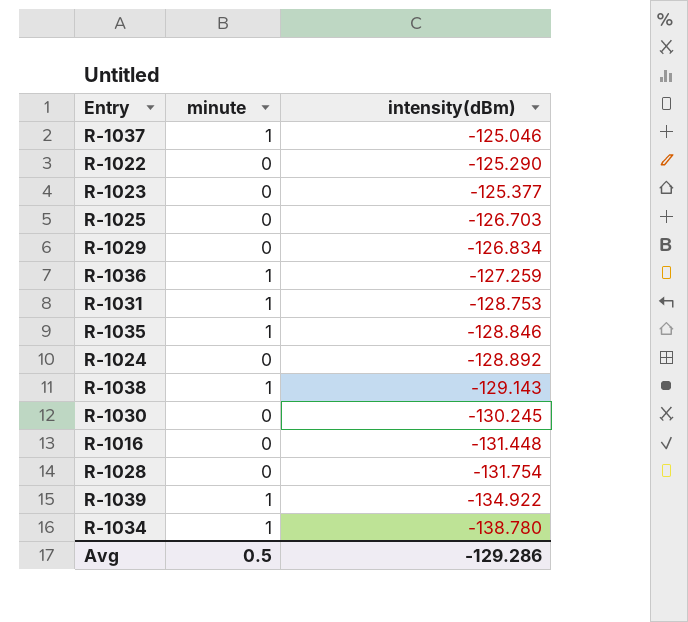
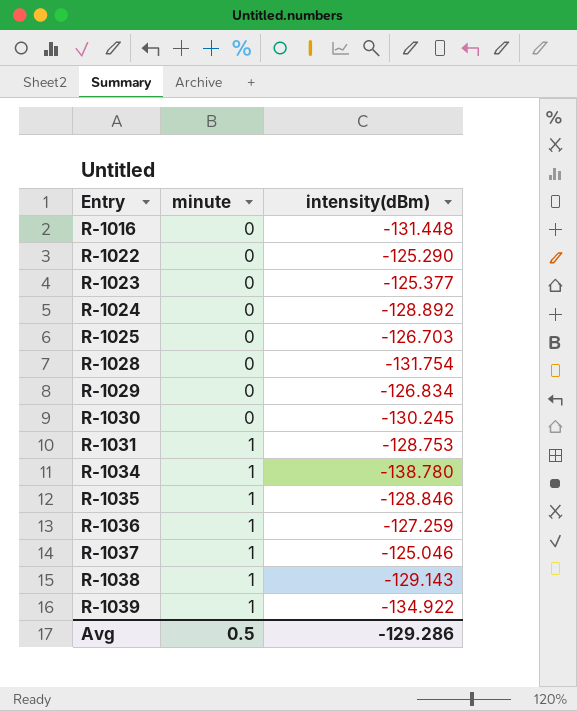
row order: intensity(dBm) descending -> Entry ascending

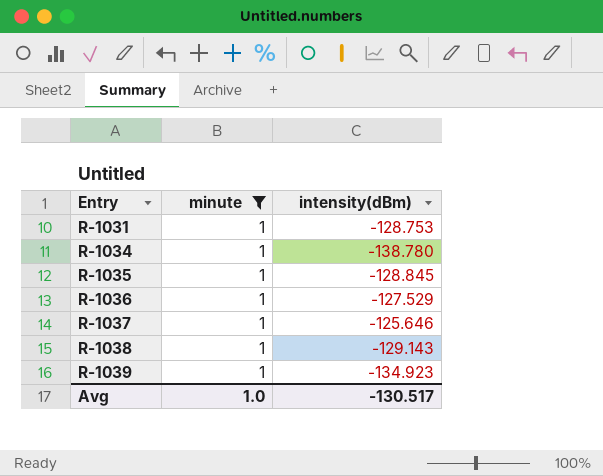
filter: none -> minute = 1
R-1035 | intensity(dBm): -128.846 -> -128.845
R-1036 | intensity(dBm): -127.259 -> -127.529
R-1037 | intensity(dBm): -125.046 -> -125.646
R-1039 | intensity(dBm): -134.922 -> -134.923
Avg | minute: 0.5 -> 1.0
Avg | intensity(dBm): -129.286 -> -130.517

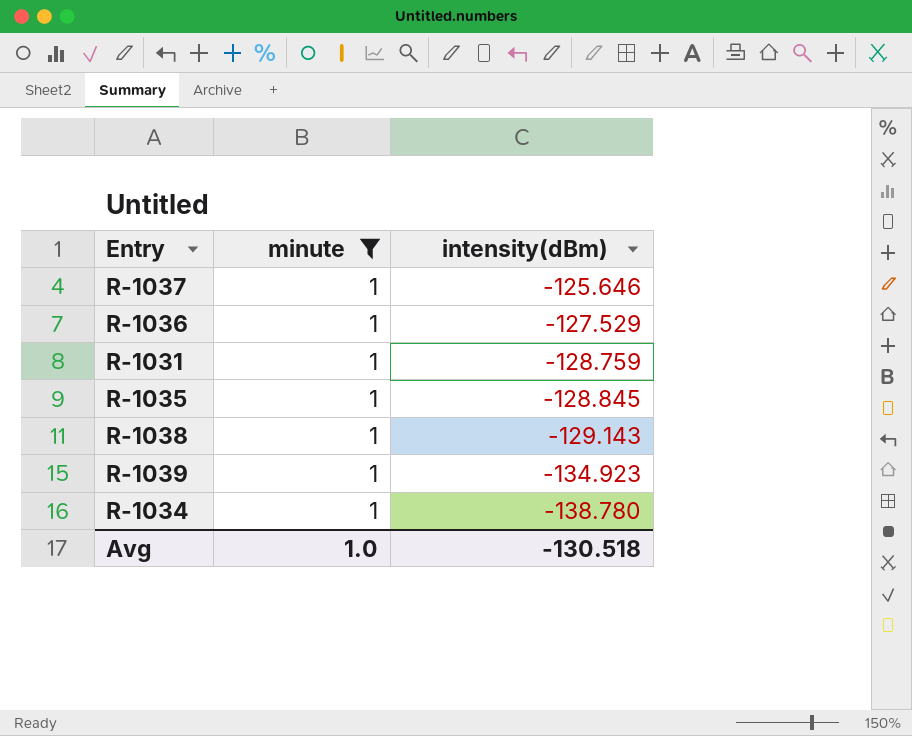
row order: Entry ascending -> intensity(dBm) descending
R-1031 | intensity(dBm): -128.753 -> -128.759
Avg | intensity(dBm): -130.517 -> -130.518

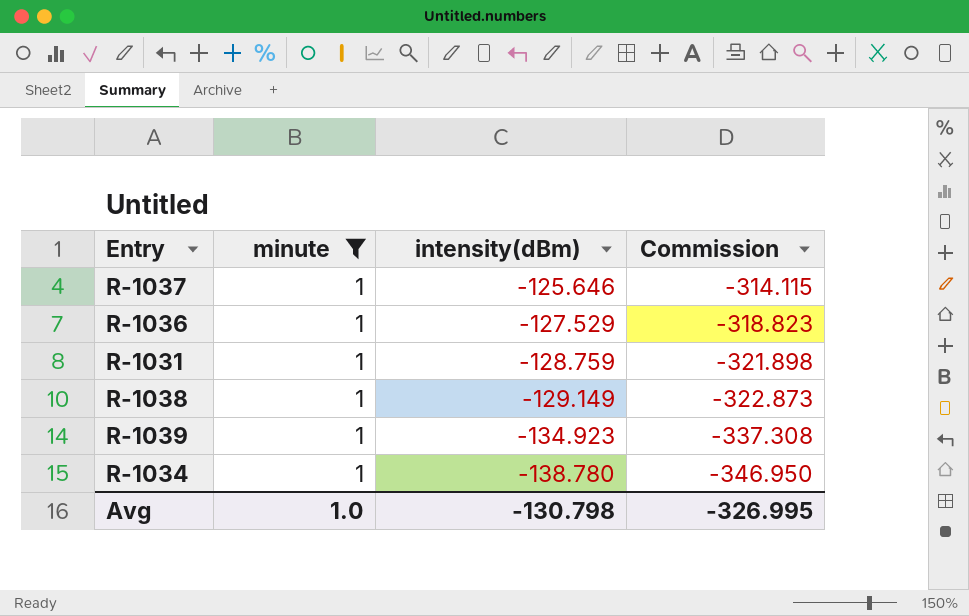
column Commission | formula: none -> [intensity(dBm)] * 2.5
row R-1035: 1 | -128.845 -> none
R-1038 | intensity(dBm): -129.143 -> -129.149
Avg | intensity(dBm): -130.518 -> -130.798

